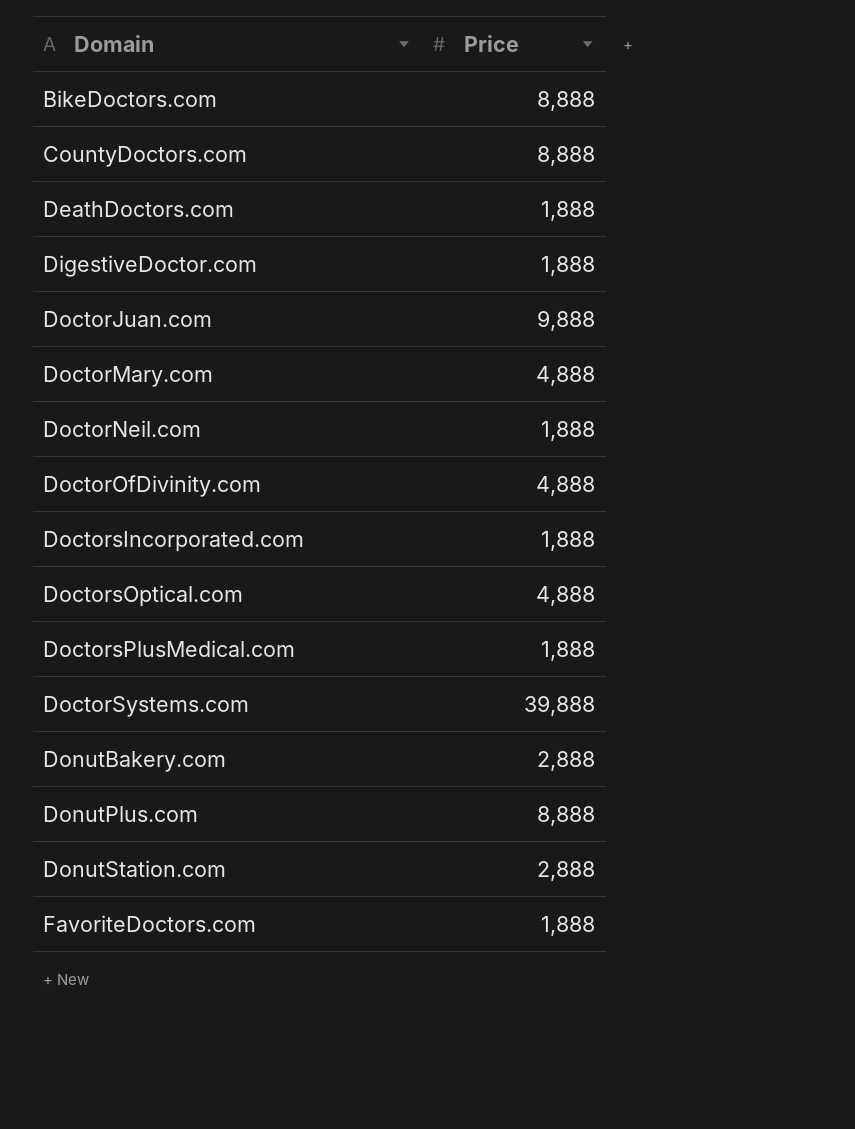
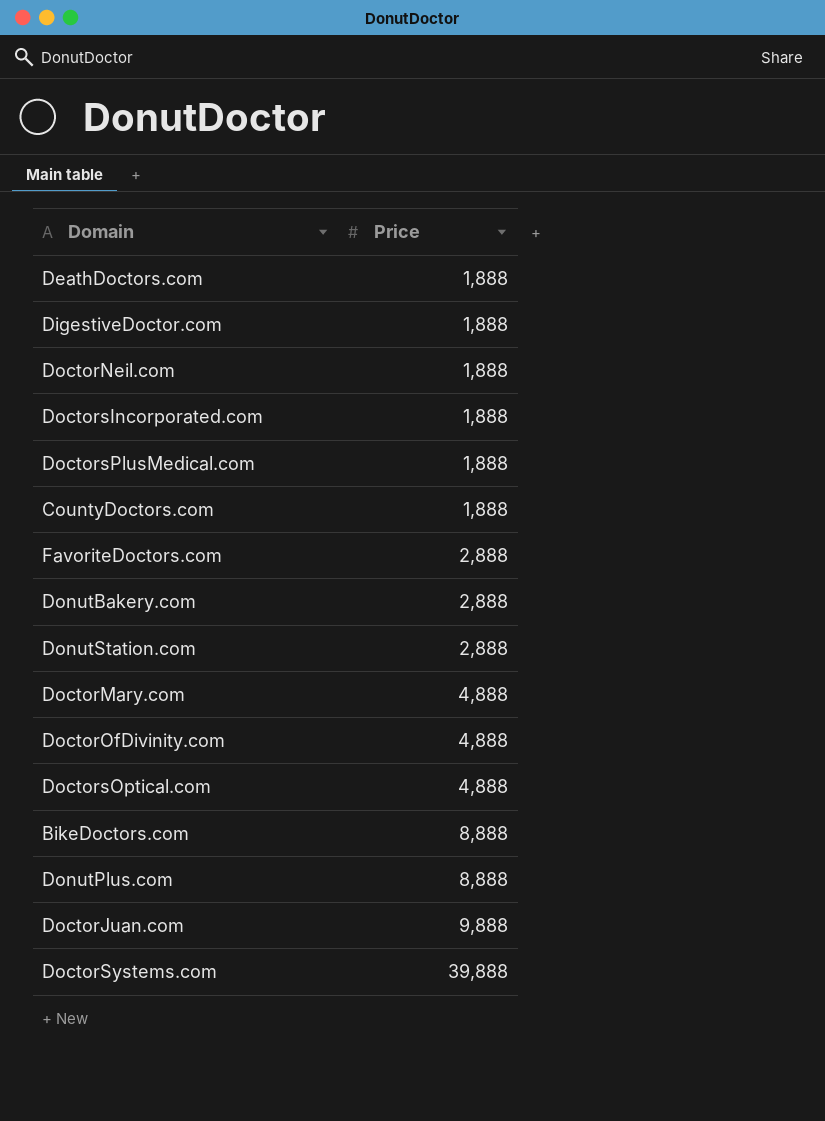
row order: Domain ascending -> Price ascending
CountyDoctors.com | Price: 8,888 -> 1,888
FavoriteDoctors.com | Price: 1,888 -> 2,888

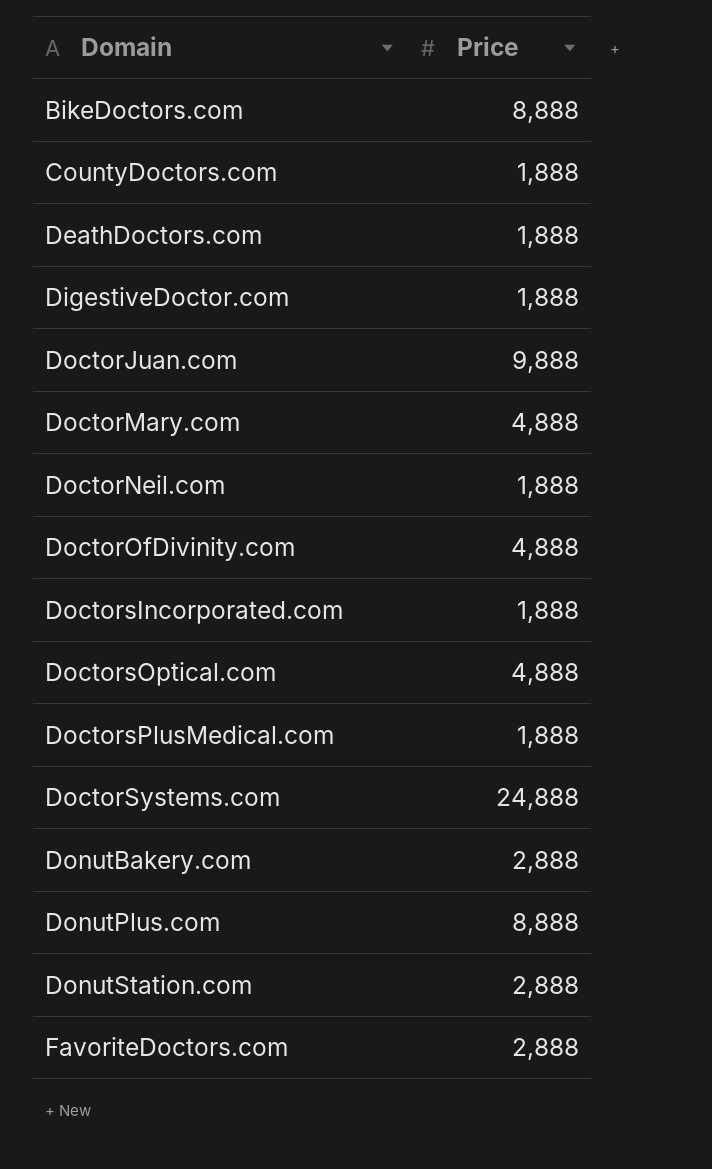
row order: Price ascending -> Domain ascending
DoctorSystems.com | Price: 39,888 -> 24,888

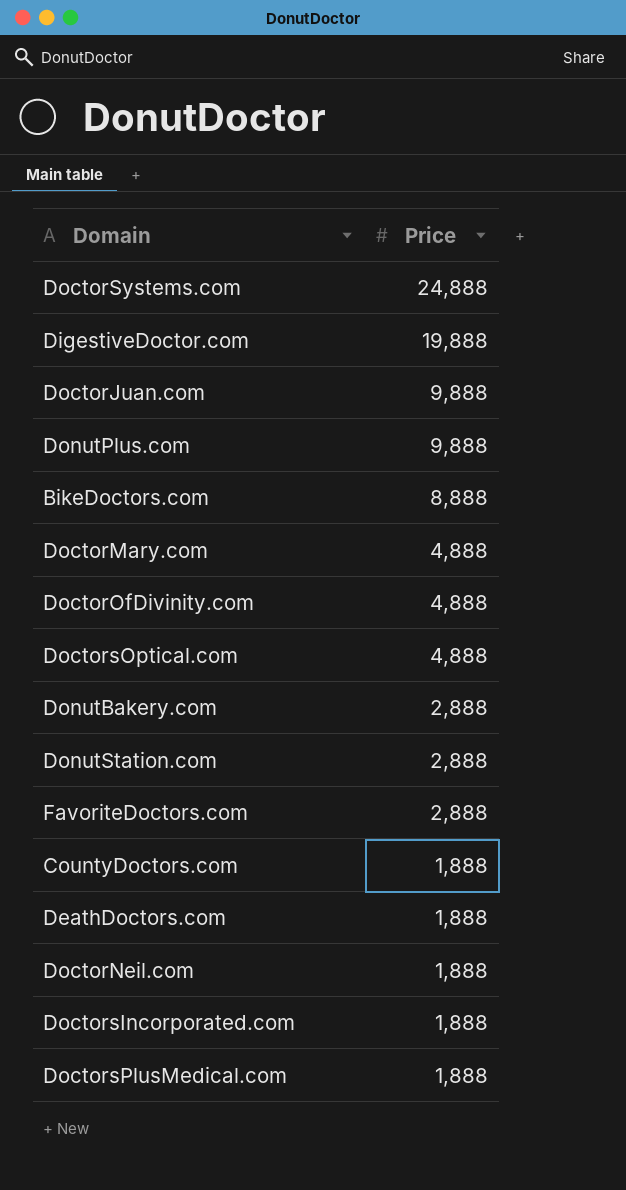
row order: Domain ascending -> Price descending
DigestiveDoctor.com | Price: 1,888 -> 19,888
DonutPlus.com | Price: 8,888 -> 9,888

